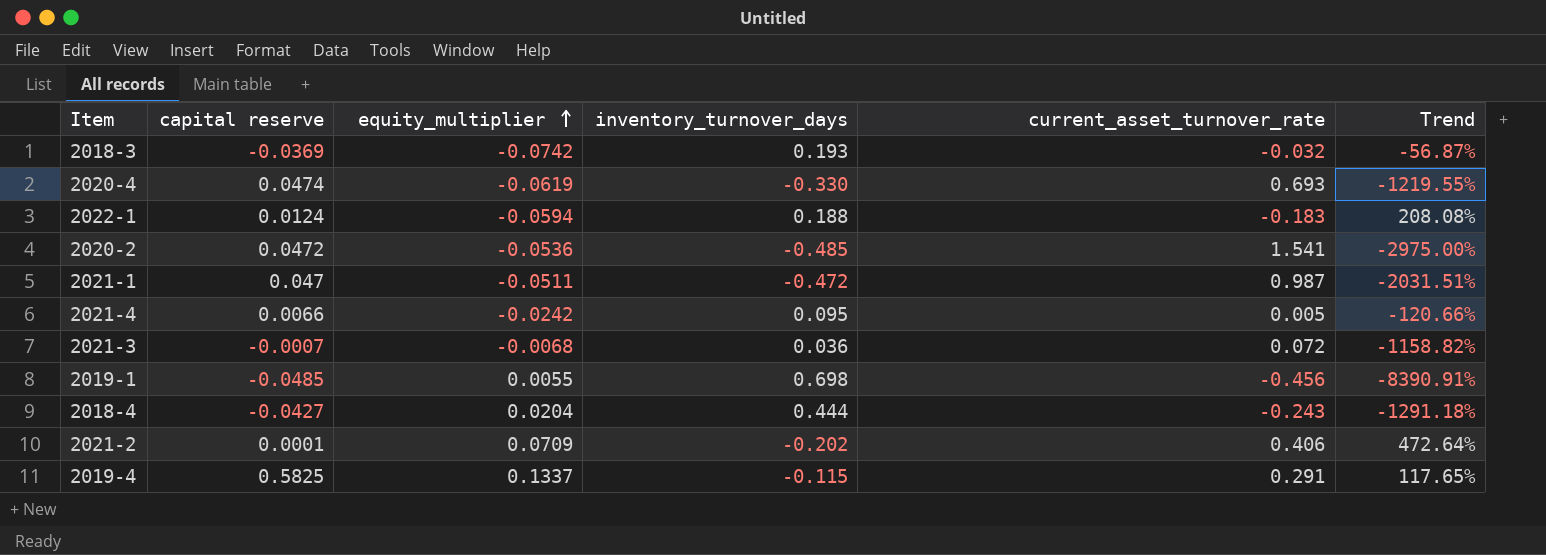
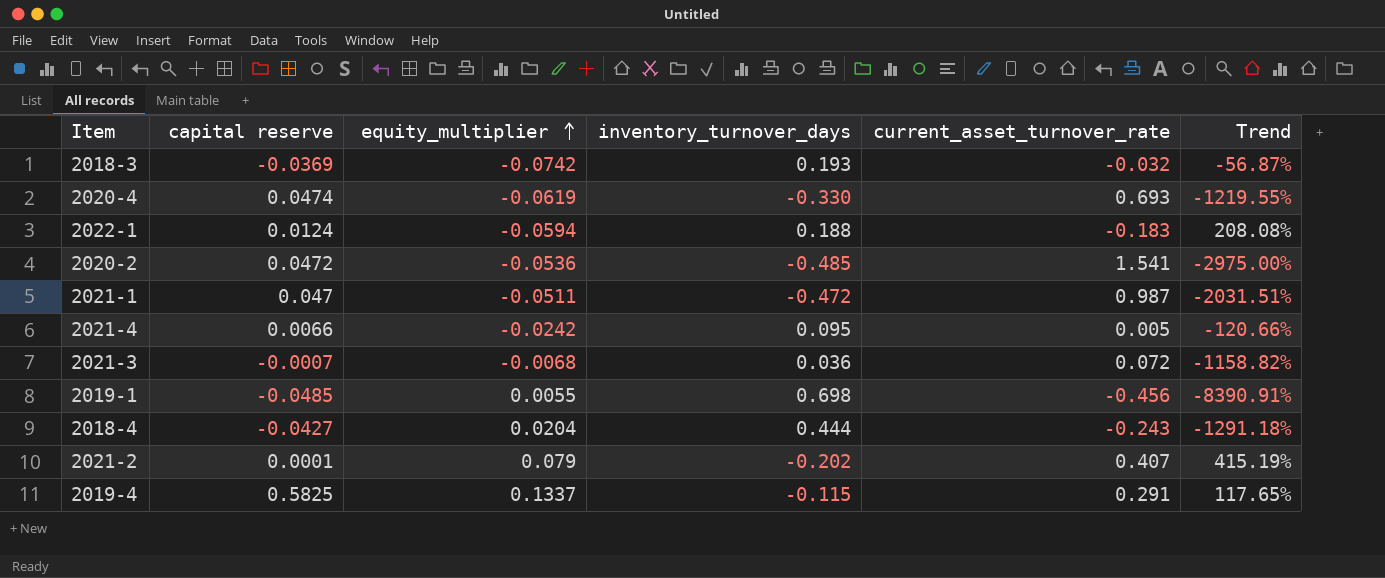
2021-2 | equity_multiplier: 0.0709 -> 0.079
2021-2 | current_asset_turnover_rate: 0.406 -> 0.407
2021-2 | Trend: 472.64% -> 415.19%

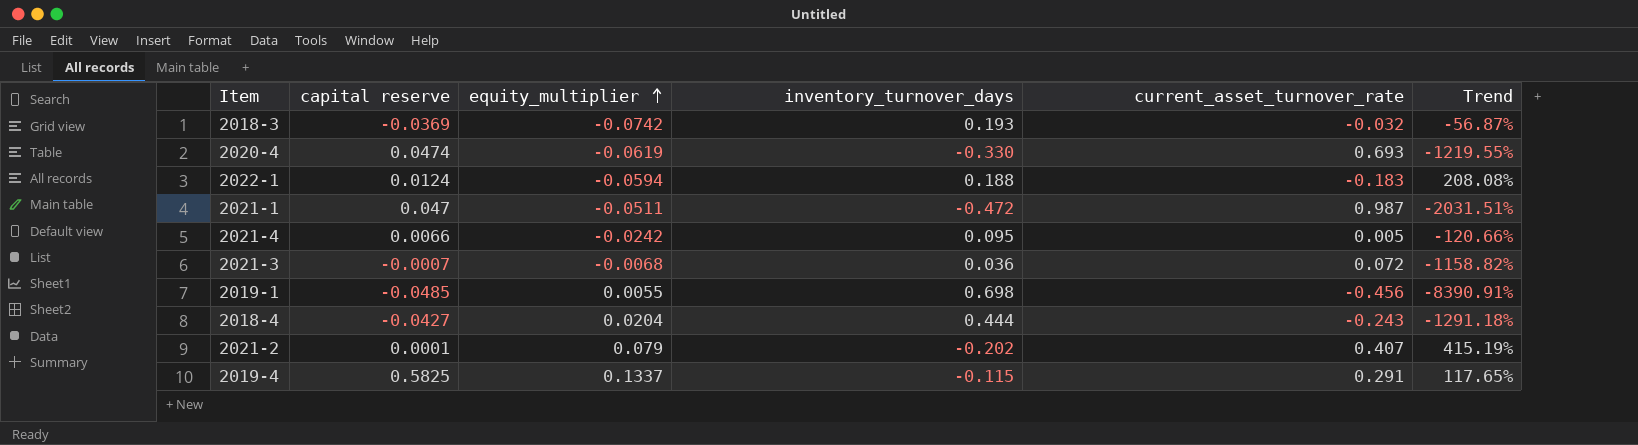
row 2020-2: 0.0472 | -0.0536 | -0.485 | 1.541 | -2975.00% -> none

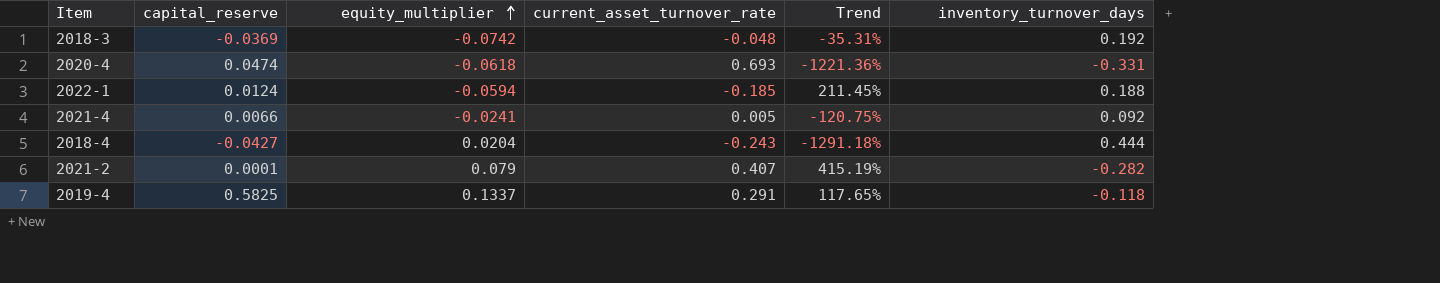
column name: capital reserve -> capital_reserve
column inventory_turnover_days | position: 4 -> 6
row 2021-1: 0.047 | -0.0511 | -0.472 | 0.987 | -2031.51% -> none
row 2021-3: -0.0007 | -0.0068 | 0.036 | 0.072 | -1158.82% -> none
row 2019-1: -0.0485 | 0.0055 | 0.698 | -0.456 | -8390.91% -> none
2018-3 | current_asset_turnover_rate: -0.032 -> -0.048
2018-3 | Trend: -56.87% -> -35.31%
2018-3 | inventory_turnover_days: 0.193 -> 0.192
2020-4 | equity_multiplier: -0.0619 -> -0.0618
2020-4 | Trend: -1219.55% -> -1221.36%
2020-4 | inventory_turnover_days: -0.330 -> -0.331
2022-1 | current_asset_turnover_rate: -0.183 -> -0.185
2022-1 | Trend: 208.08% -> 211.45%
2021-4 | equity_multiplier: -0.0242 -> -0.0241
2021-4 | Trend: -120.66% -> -120.75%
2021-4 | inventory_turnover_days: 0.095 -> 0.092
2021-2 | inventory_turnover_days: -0.202 -> -0.282
2019-4 | inventory_turnover_days: -0.115 -> -0.118

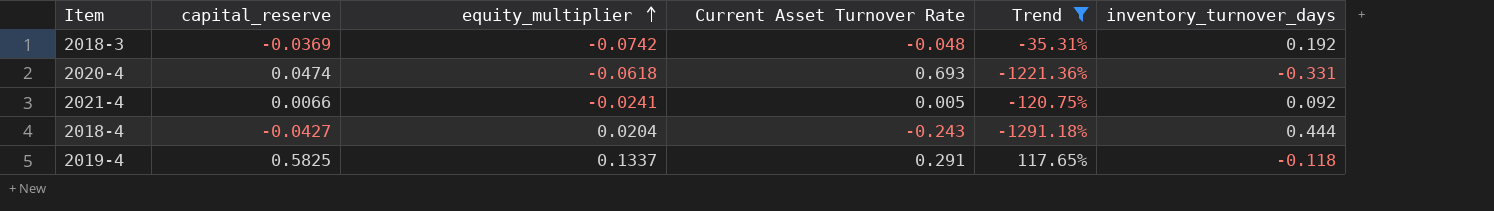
filter: none -> Trend <= 117.65%
column name: current_asset_turnover_rate -> Current Asset Turnover Rate

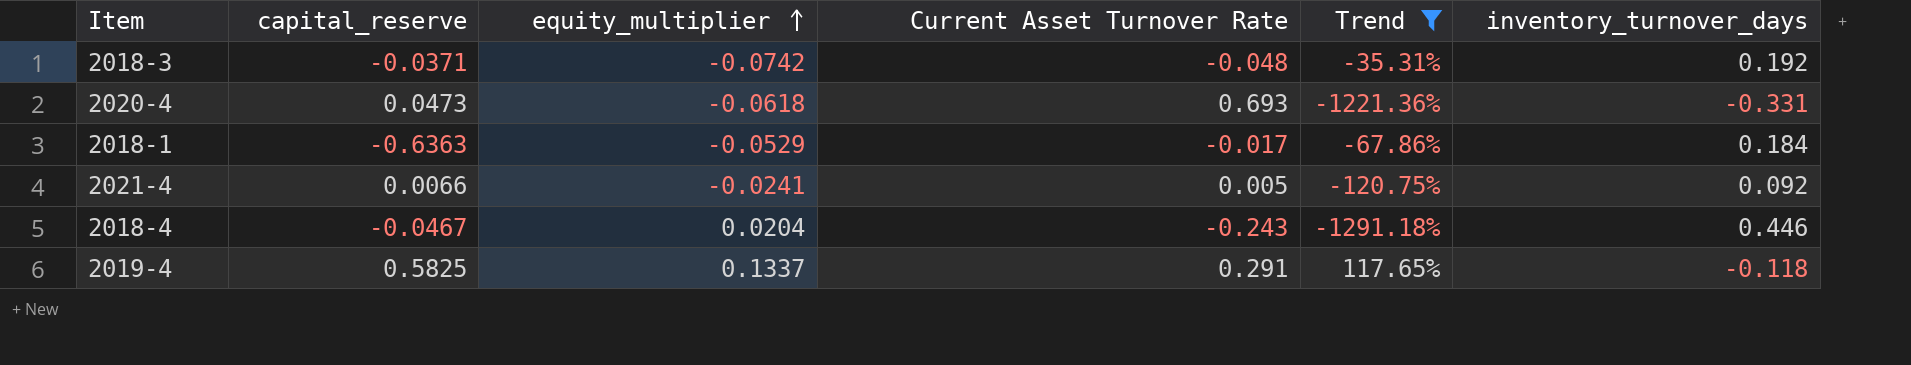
2018-3 | capital_reserve: -0.0369 -> -0.0371
2020-4 | capital_reserve: 0.0474 -> 0.0473
row 2018-1: none -> -0.6363 | -0.0529 | -0.017 | -67.86% | 0.184
2018-4 | capital_reserve: -0.0427 -> -0.0467
2018-4 | inventory_turnover_days: 0.444 -> 0.446

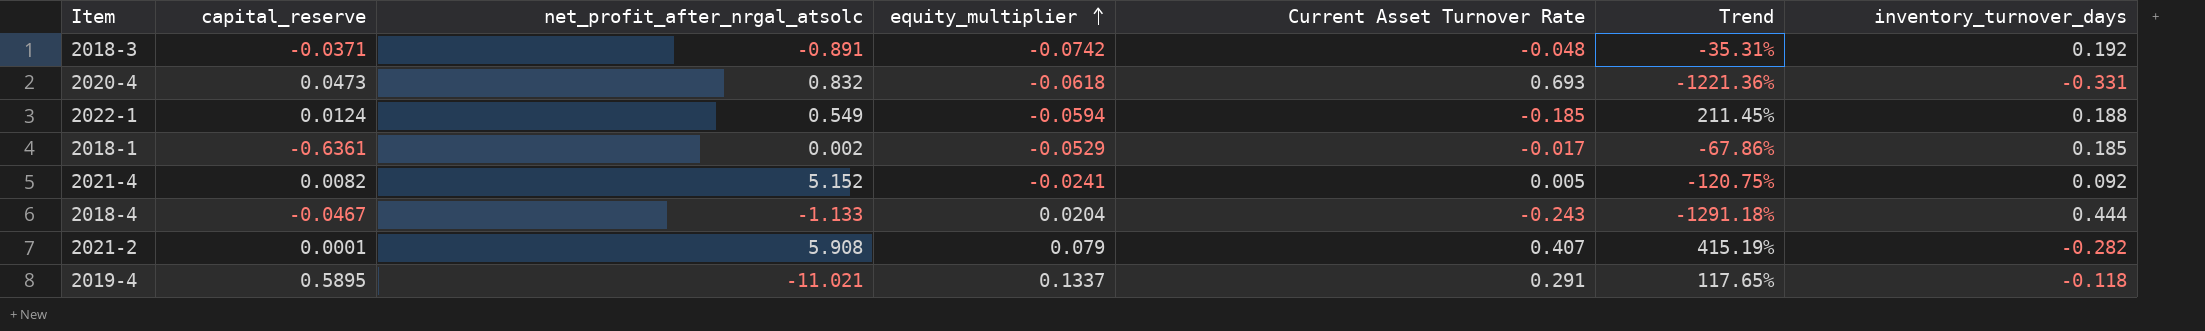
filter: Trend <= 117.65% -> none
column net_profit_after_nrgal_atsolc | position: none -> 3
2018-1 | capital_reserve: -0.6363 -> -0.6361
2018-1 | inventory_turnover_days: 0.184 -> 0.185
2021-4 | capital_reserve: 0.0066 -> 0.0082
2018-4 | inventory_turnover_days: 0.446 -> 0.444
2019-4 | capital_reserve: 0.5825 -> 0.5895

